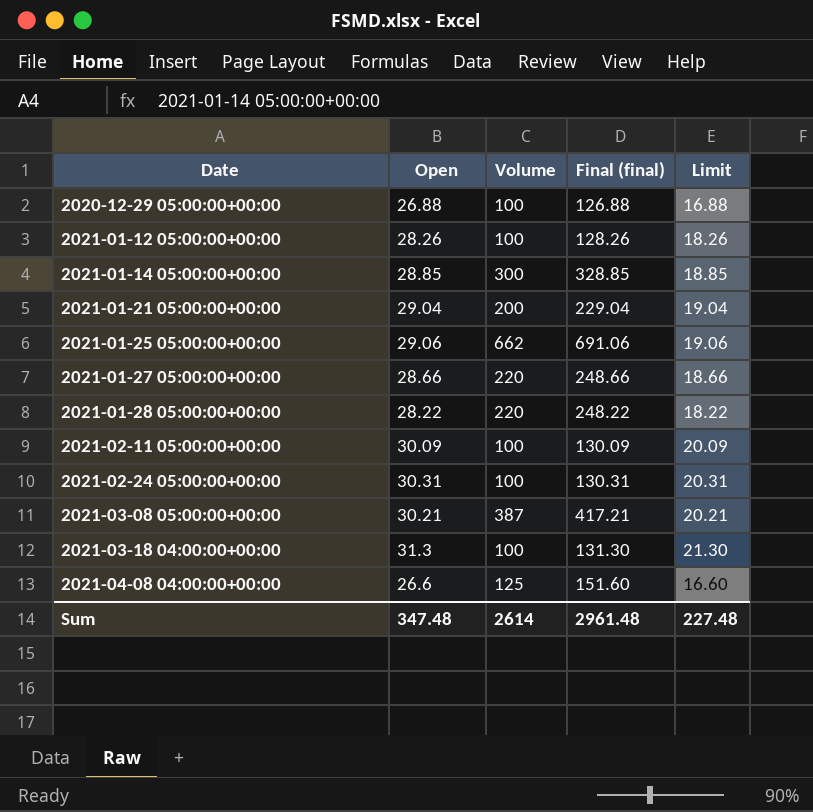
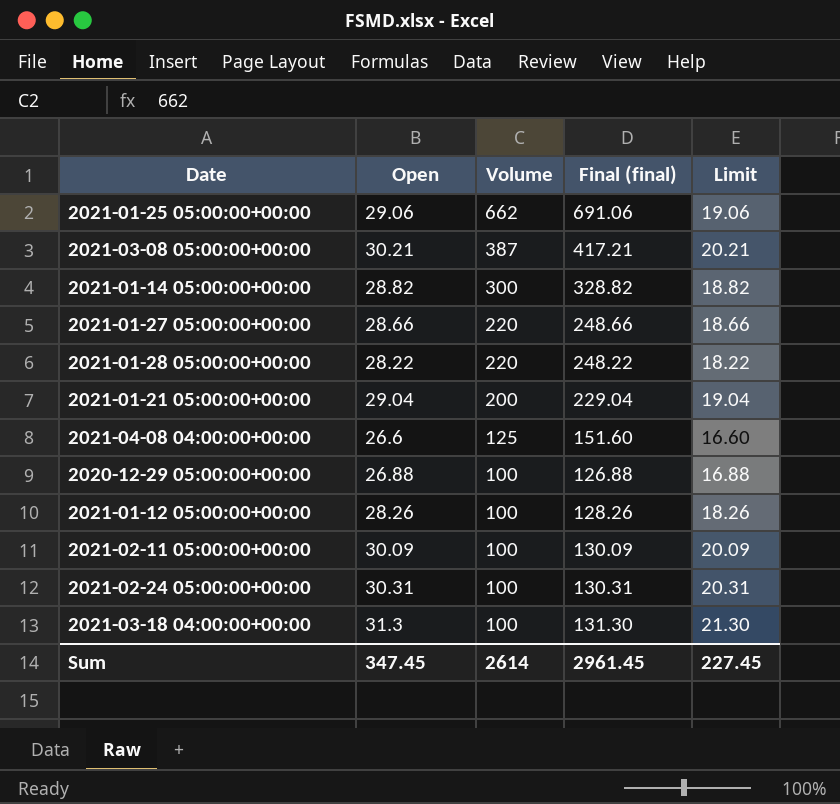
row order: Date ascending -> Volume descending
2021-01-14 05:00:00+00:00 | Open: 28.85 -> 28.82
2021-01-14 05:00:00+00:00 | Final (final): 328.85 -> 328.82
2021-01-14 05:00:00+00:00 | Limit: 18.85 -> 18.82
Sum | Open: 347.48 -> 347.45
Sum | Final (final): 2961.48 -> 2961.45
Sum | Limit: 227.48 -> 227.45

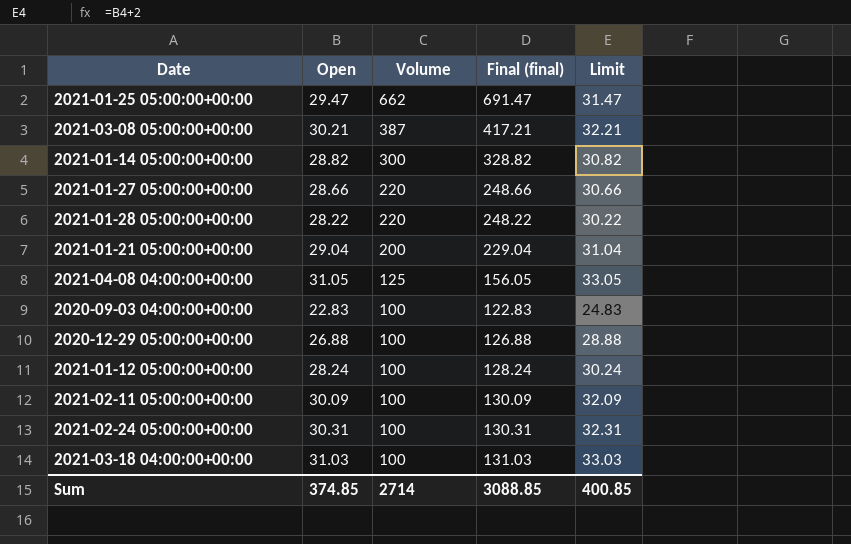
column Limit | formula: [Open] - 10 -> [Open] + 2
2021-01-25 05:00:00+00:00 | Open: 29.06 -> 29.47
2021-01-25 05:00:00+00:00 | Final (final): 691.06 -> 691.47
2021-04-08 04:00:00+00:00 | Open: 26.6 -> 31.05
2021-04-08 04:00:00+00:00 | Final (final): 151.60 -> 156.05
row 2020-09-03 04:00:00+00:00: none -> 22.83 | 100 | 122.83 | 24.83
2021-01-12 05:00:00+00:00 | Open: 28.26 -> 28.24
2021-01-12 05:00:00+00:00 | Final (final): 128.26 -> 128.24
2021-03-18 04:00:00+00:00 | Open: 31.3 -> 31.03
2021-03-18 04:00:00+00:00 | Final (final): 131.30 -> 131.03
Sum | Open: 347.45 -> 374.85
Sum | Volume: 2614 -> 2714
Sum | Final (final): 2961.45 -> 3088.85
Sum | Limit: 227.45 -> 400.85

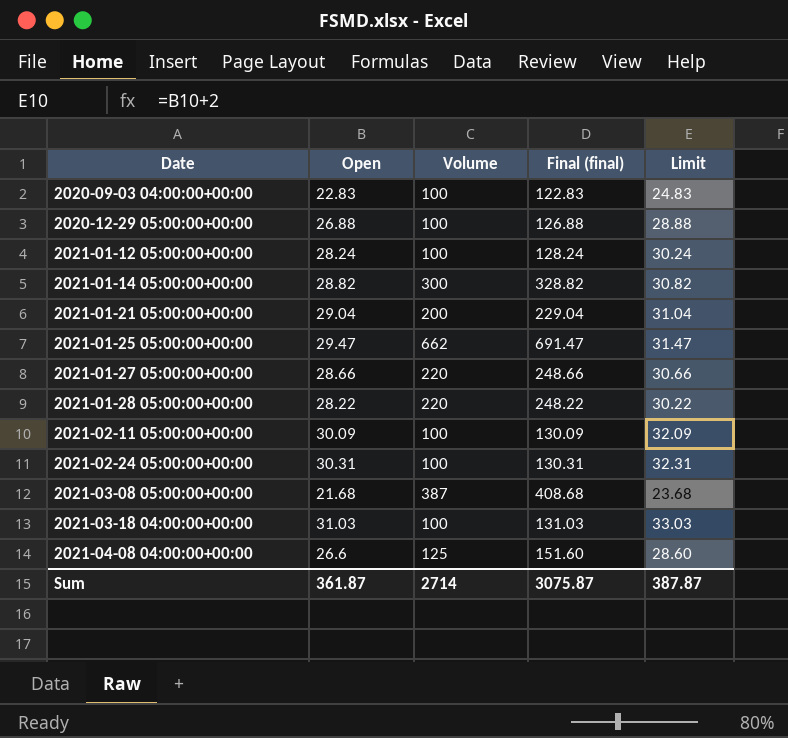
row order: Volume descending -> Date ascending
2021-03-08 05:00:00+00:00 | Open: 30.21 -> 21.68
2021-03-08 05:00:00+00:00 | Final (final): 417.21 -> 408.68
2021-03-08 05:00:00+00:00 | Limit: 32.21 -> 23.68
2021-04-08 04:00:00+00:00 | Open: 31.05 -> 26.6
2021-04-08 04:00:00+00:00 | Final (final): 156.05 -> 151.60
2021-04-08 04:00:00+00:00 | Limit: 33.05 -> 28.60
Sum | Open: 374.85 -> 361.87
Sum | Final (final): 3088.85 -> 3075.87
Sum | Limit: 400.85 -> 387.87

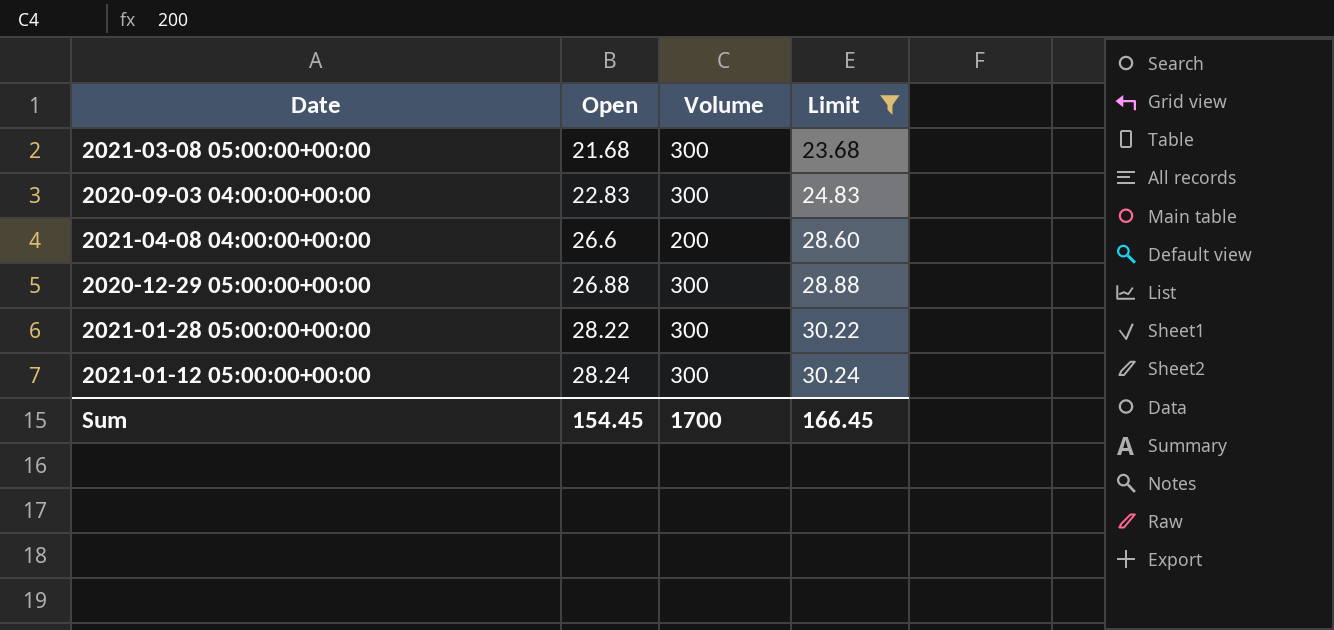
filter: none -> Limit <= 30.24
row order: Date ascending -> Open ascending
column Final (final) | formula: [Open] + [Volume] -> none
2021-03-08 05:00:00+00:00 | Volume: 387 -> 300
2020-09-03 04:00:00+00:00 | Volume: 100 -> 300
2021-04-08 04:00:00+00:00 | Volume: 125 -> 200
2020-12-29 05:00:00+00:00 | Volume: 100 -> 300
2021-01-28 05:00:00+00:00 | Volume: 220 -> 300
2021-01-12 05:00:00+00:00 | Volume: 100 -> 300
Sum | Open: 361.87 -> 154.45
Sum | Volume: 2714 -> 1700
Sum | Limit: 387.87 -> 166.45

